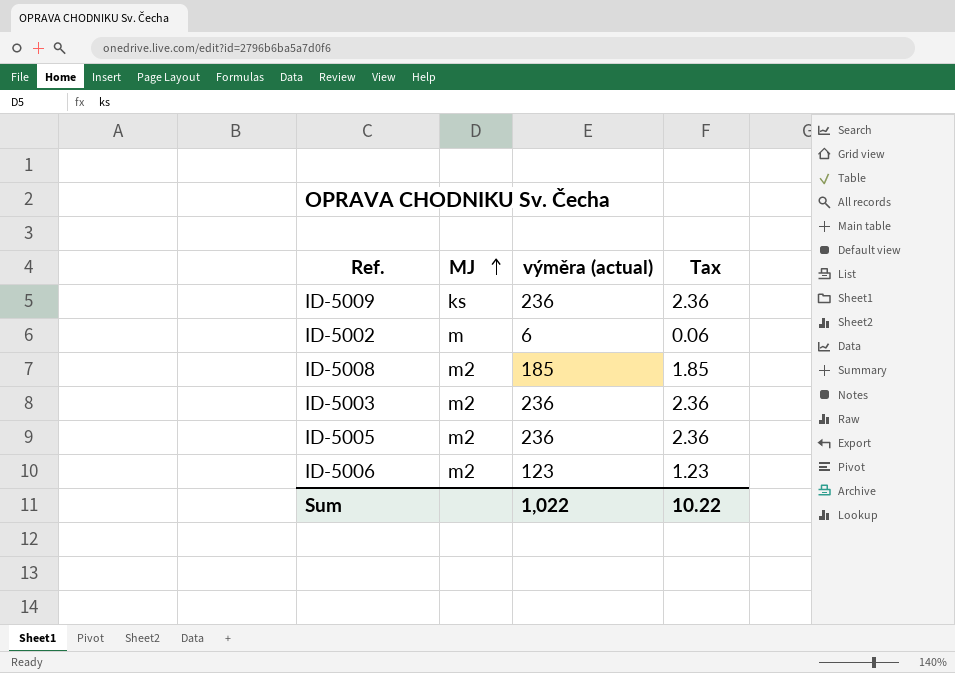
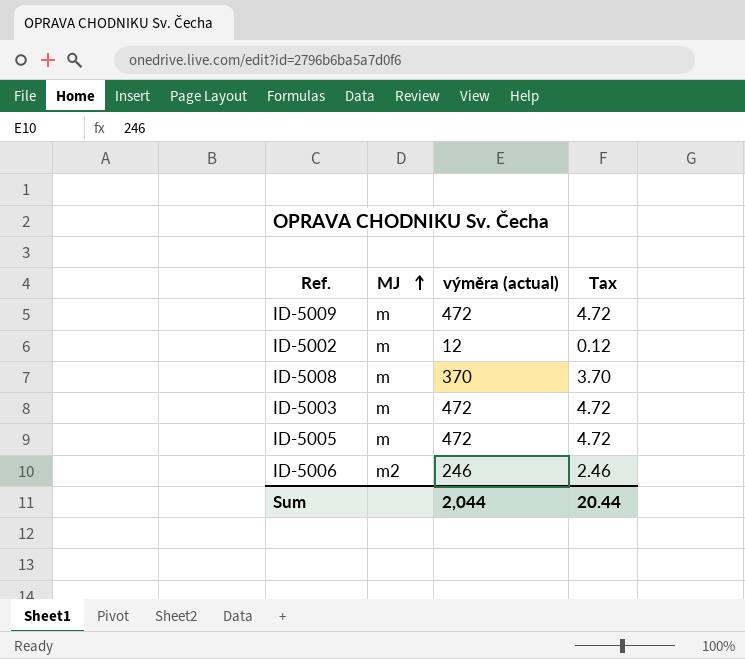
ID-5009 | MJ: ks -> m
ID-5009 | výměra (actual): 236 -> 472
ID-5009 | Tax: 2.36 -> 4.72
ID-5002 | výměra (actual): 6 -> 12
ID-5002 | Tax: 0.06 -> 0.12
ID-5008 | MJ: m2 -> m
ID-5008 | výměra (actual): 185 -> 370
ID-5008 | Tax: 1.85 -> 3.70
ID-5003 | MJ: m2 -> m
ID-5003 | výměra (actual): 236 -> 472
ID-5003 | Tax: 2.36 -> 4.72
ID-5005 | MJ: m2 -> m
ID-5005 | výměra (actual): 236 -> 472
ID-5005 | Tax: 2.36 -> 4.72
ID-5006 | výměra (actual): 123 -> 246
ID-5006 | Tax: 1.23 -> 2.46
Sum | výměra (actual): 1,022 -> 2,044
Sum | Tax: 10.22 -> 20.44

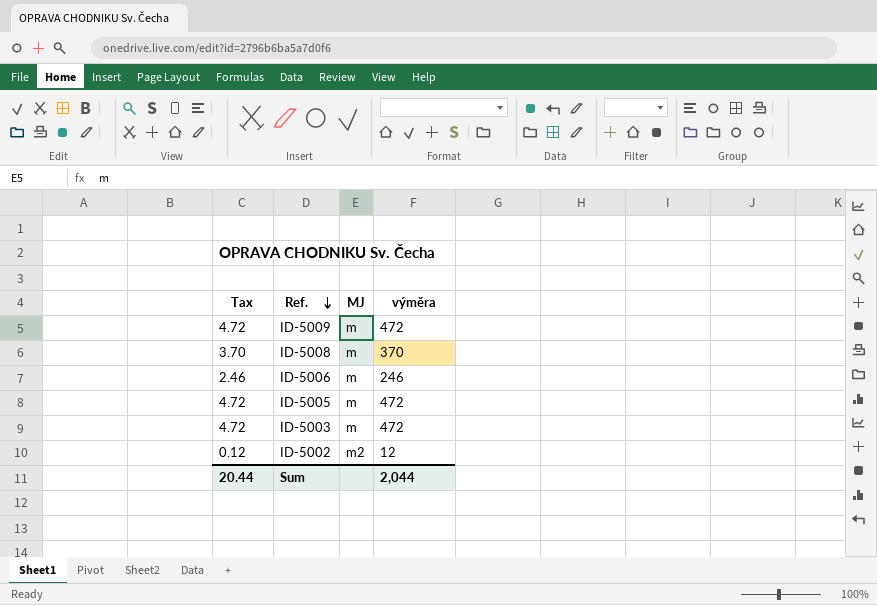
row order: MJ ascending -> Ref. descending
column Tax | position: 4 -> 1
column name: výměra (actual) -> výměra
ID-5006 | MJ: m2 -> m
ID-5002 | MJ: m -> m2

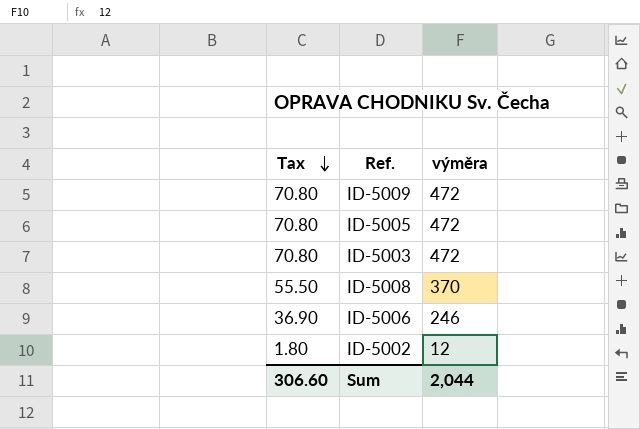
row order: Ref. descending -> Tax descending
column MJ | position: 3 -> none
column Tax | formula: [výměra] * 0.01 -> [výměra] * 0.15
Sum | Tax: 20.44 -> 306.60

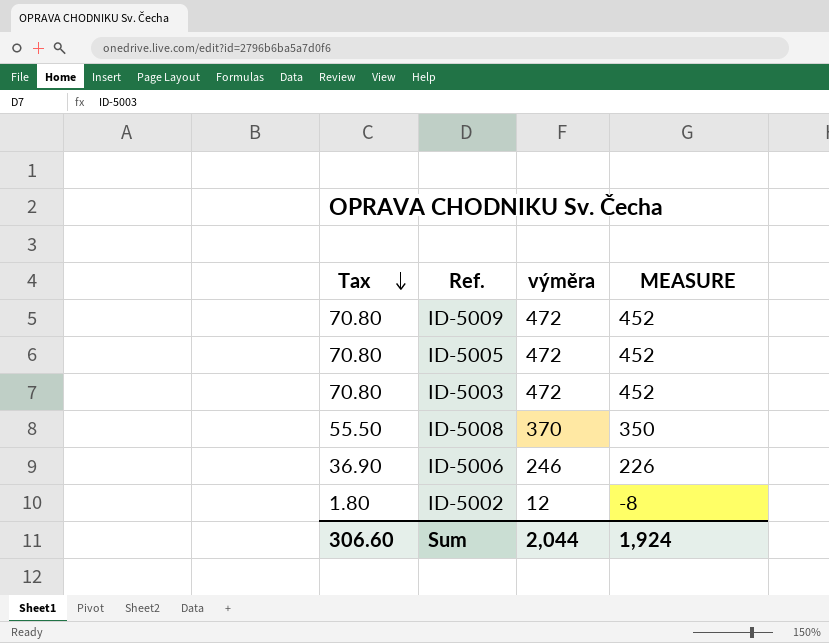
column MEASURE | formula: none -> [výměra] - 20

